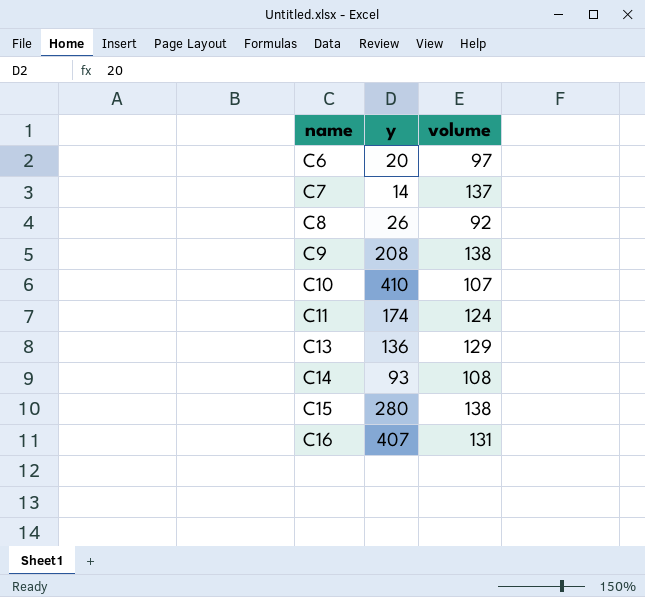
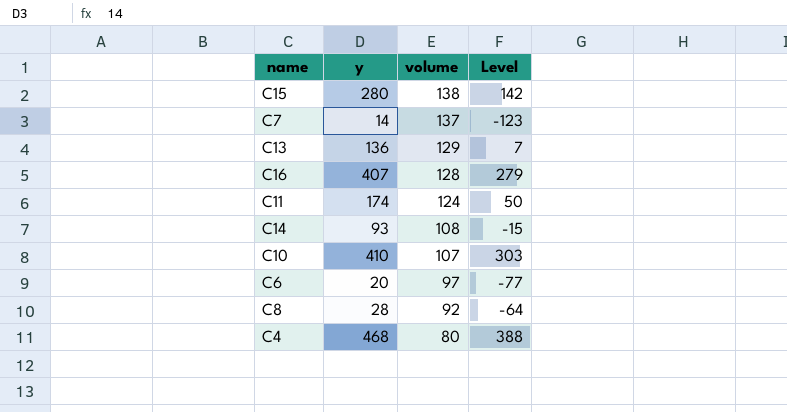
row order: name ascending -> volume descending
column Level | formula: none -> [y] - [volume]
row C9: 208 | 138 -> none
C16 | volume: 131 -> 128
C8 | y: 26 -> 28
row C4: none -> 468 | 80 | 388

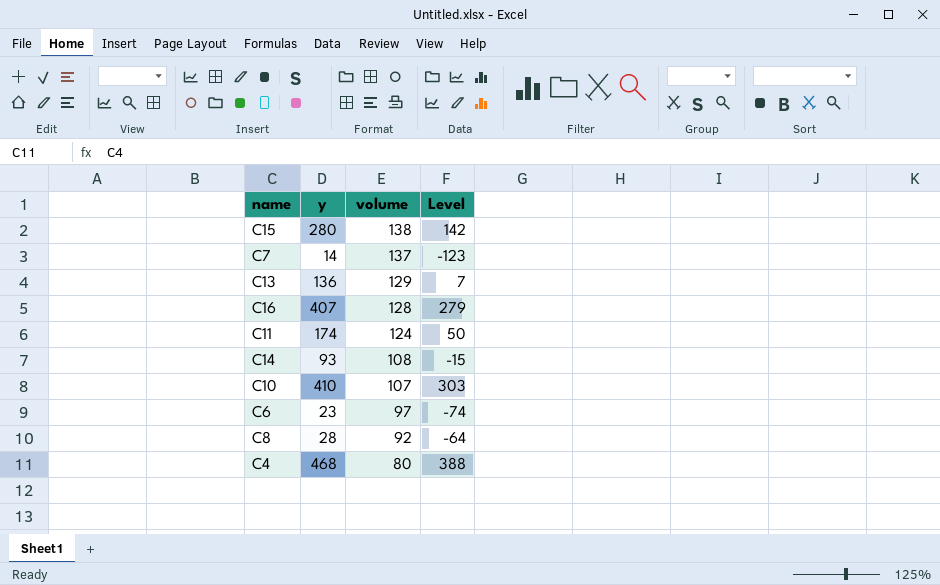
C6 | y: 20 -> 23
C6 | Level: -77 -> -74

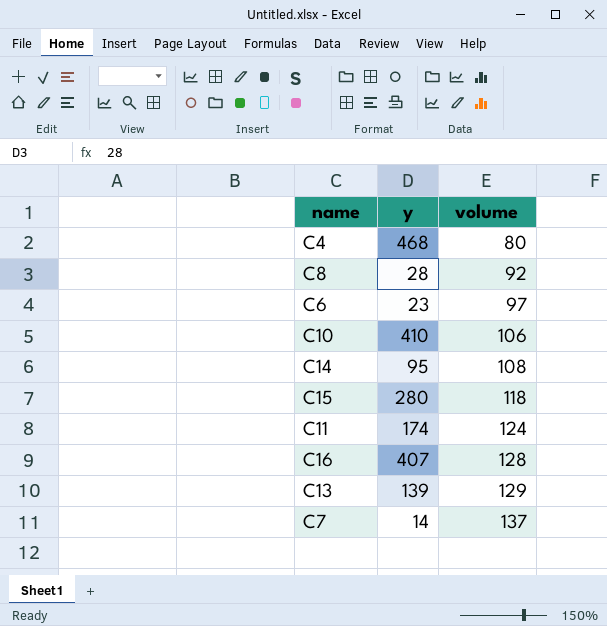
row order: volume descending -> volume ascending
column Level | formula: [y] - [volume] -> none
C10 | volume: 107 -> 106
C14 | y: 93 -> 95
C15 | volume: 138 -> 118
C13 | y: 136 -> 139

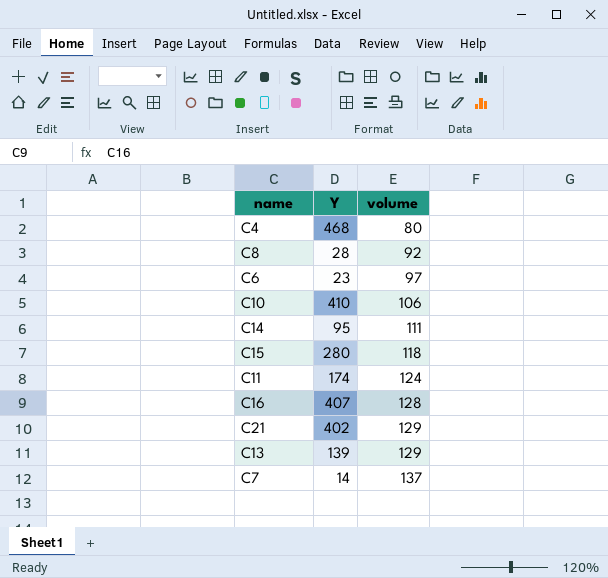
column name: y -> Y
C14 | volume: 108 -> 111
row C21: none -> 402 | 129

